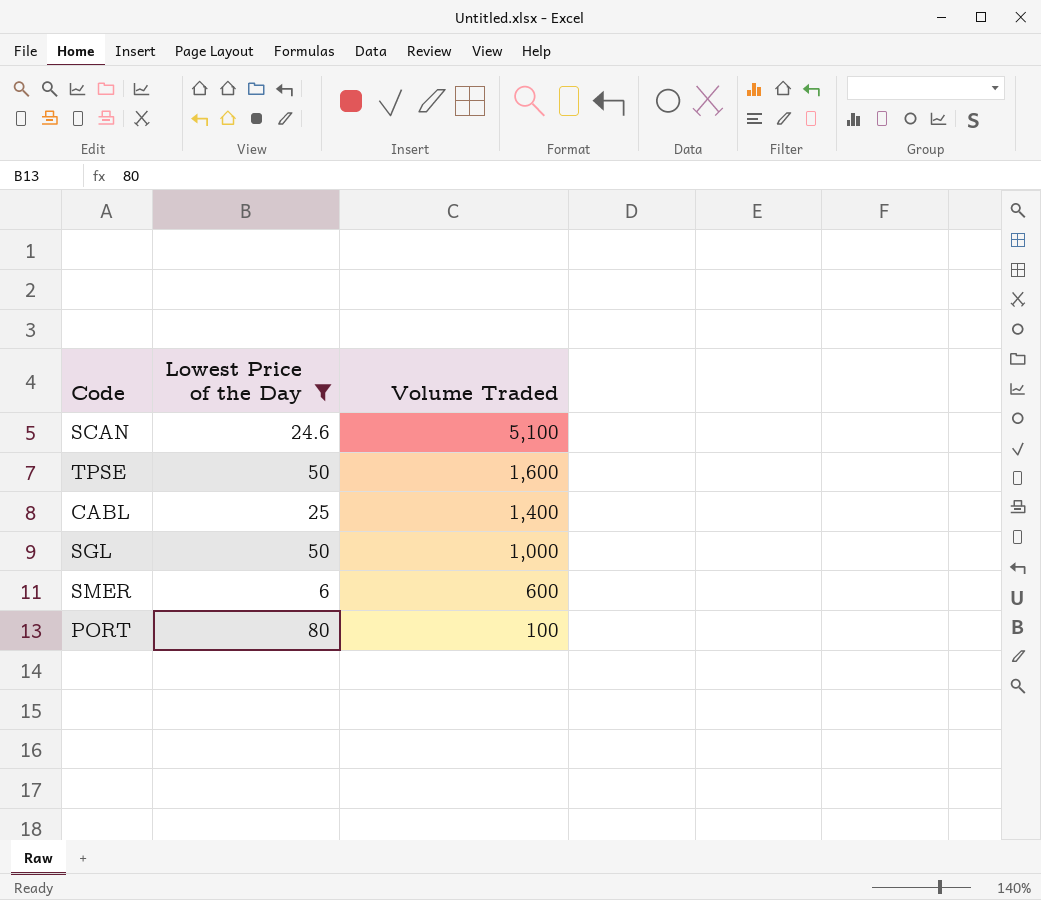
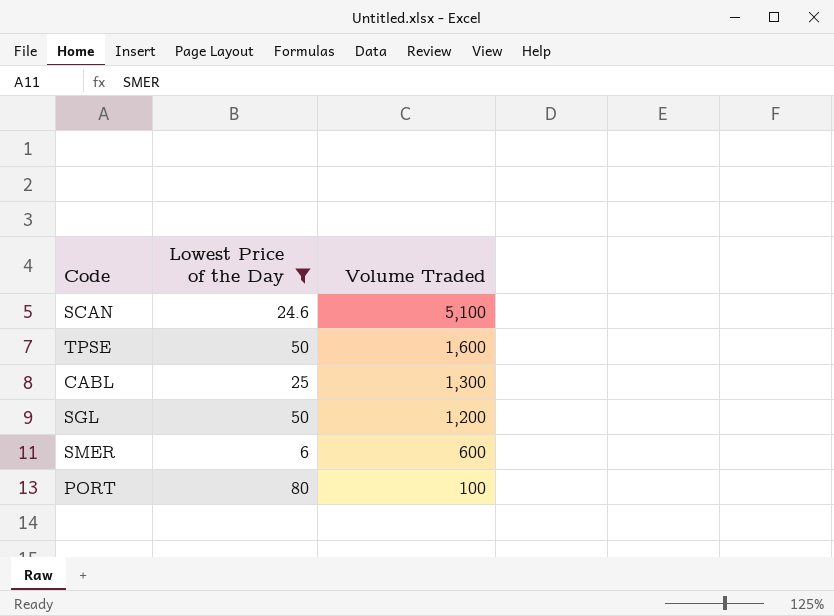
CABL | Volume Traded: 1,400 -> 1,300
SGL | Volume Traded: 1,000 -> 1,200

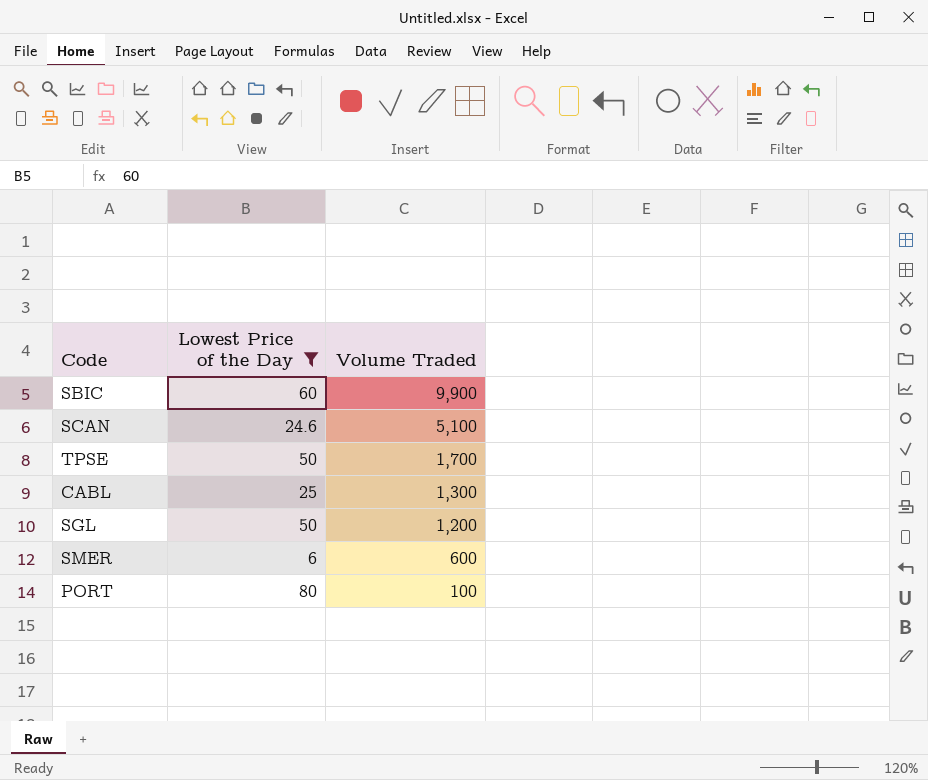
row SBIC: none -> 60 | 9,900
TPSE | Volume Traded: 1,600 -> 1,700

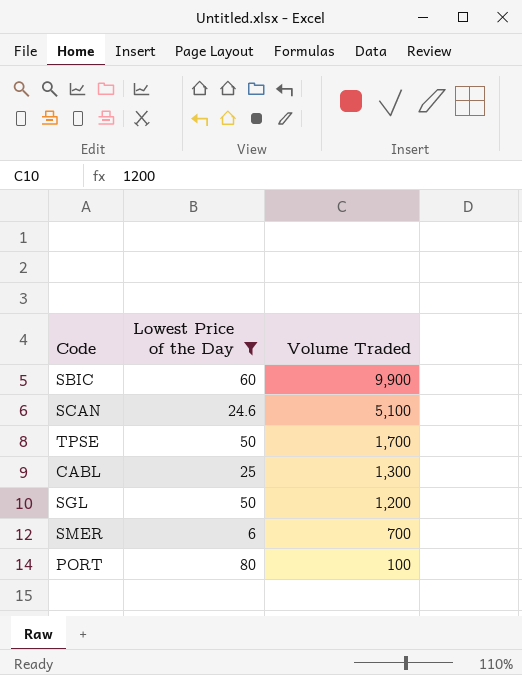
SMER | Volume Traded: 600 -> 700

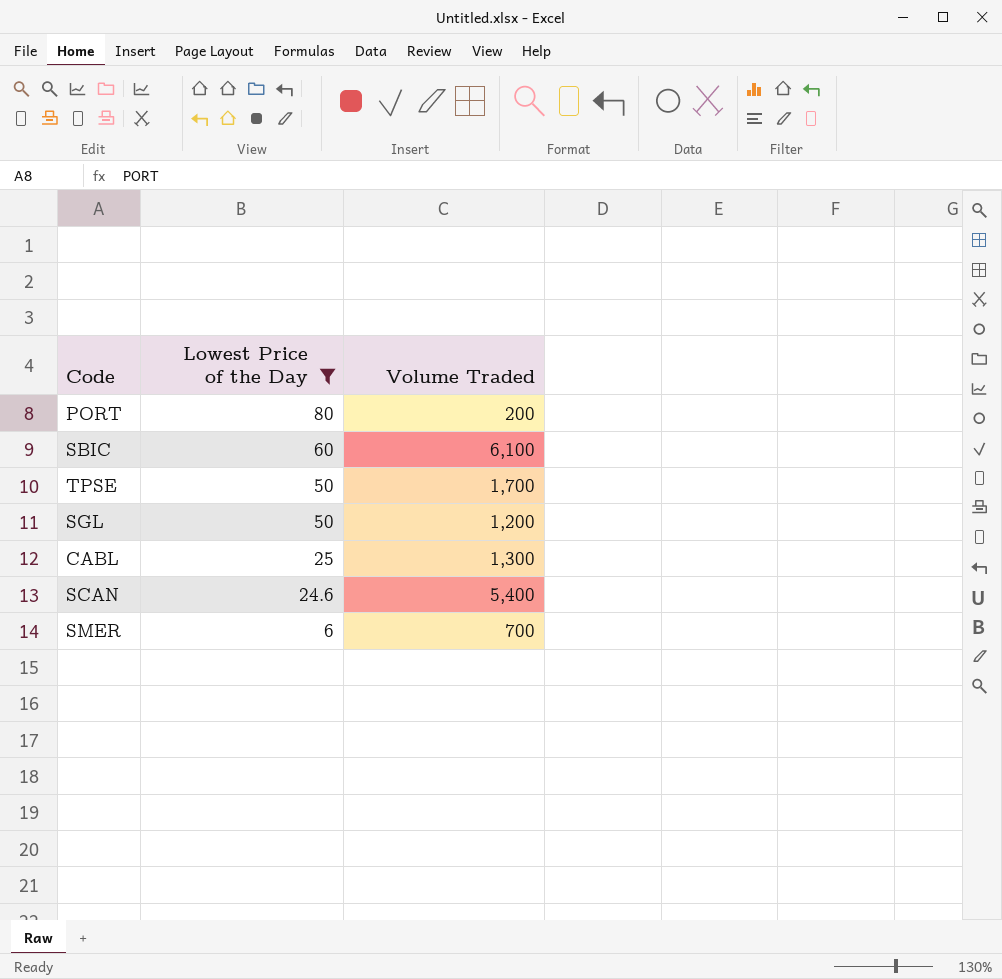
row order: Volume Traded descending -> Lowest Price of the Day descending
PORT | Volume Traded: 100 -> 200
SBIC | Volume Traded: 9,900 -> 6,100
SCAN | Volume Traded: 5,100 -> 5,400

